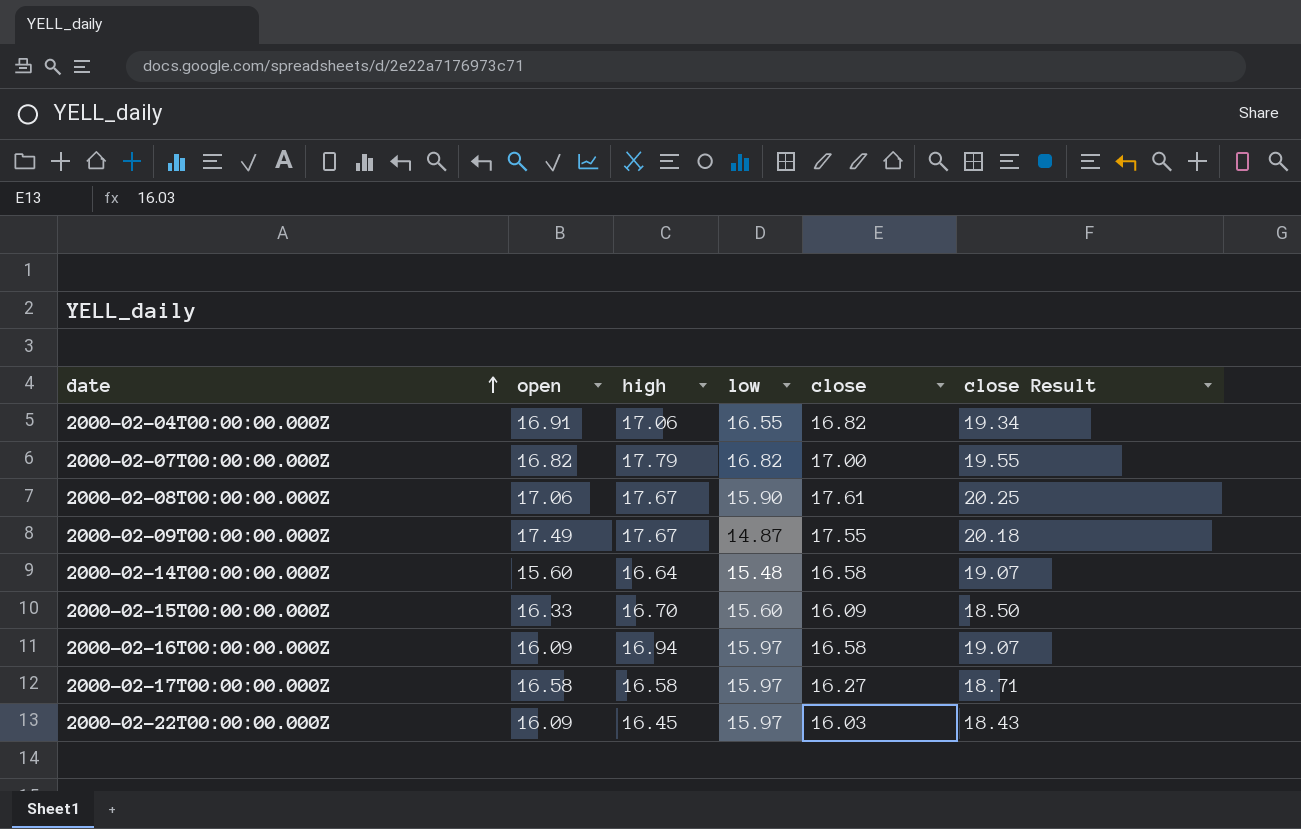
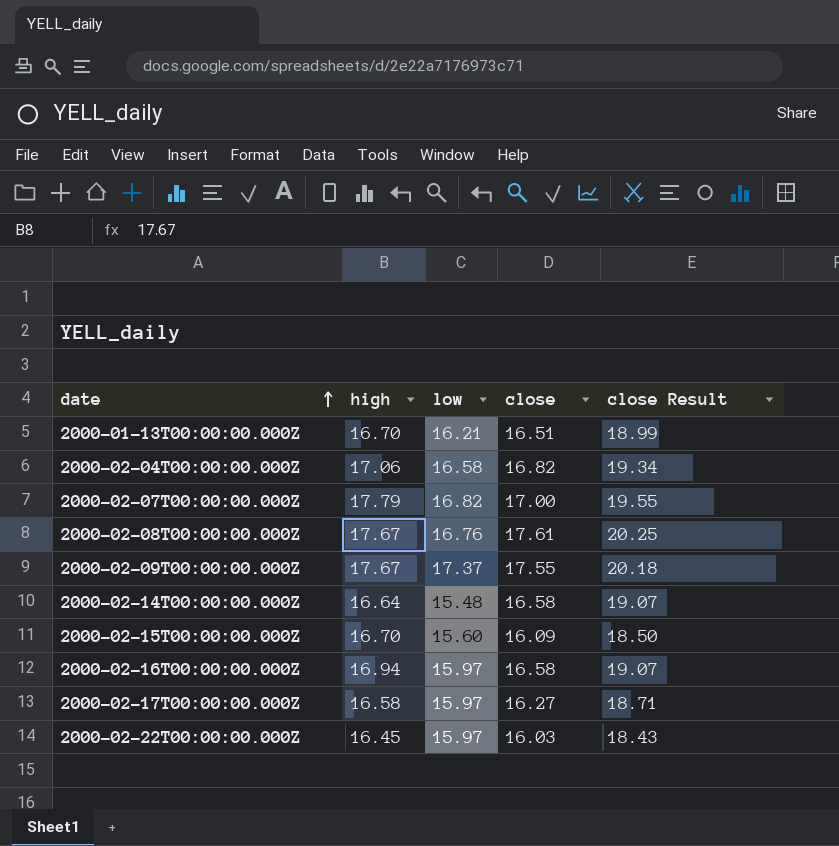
column open | position: 2 -> none
row 2000-01-13T00:00:00.000Z: none -> 16.70 | 16.21 | 16.51 | 18.99
2000-02-04T00:00:00.000Z | low: 16.55 -> 16.58
2000-02-08T00:00:00.000Z | low: 15.90 -> 16.76
2000-02-09T00:00:00.000Z | low: 14.87 -> 17.37

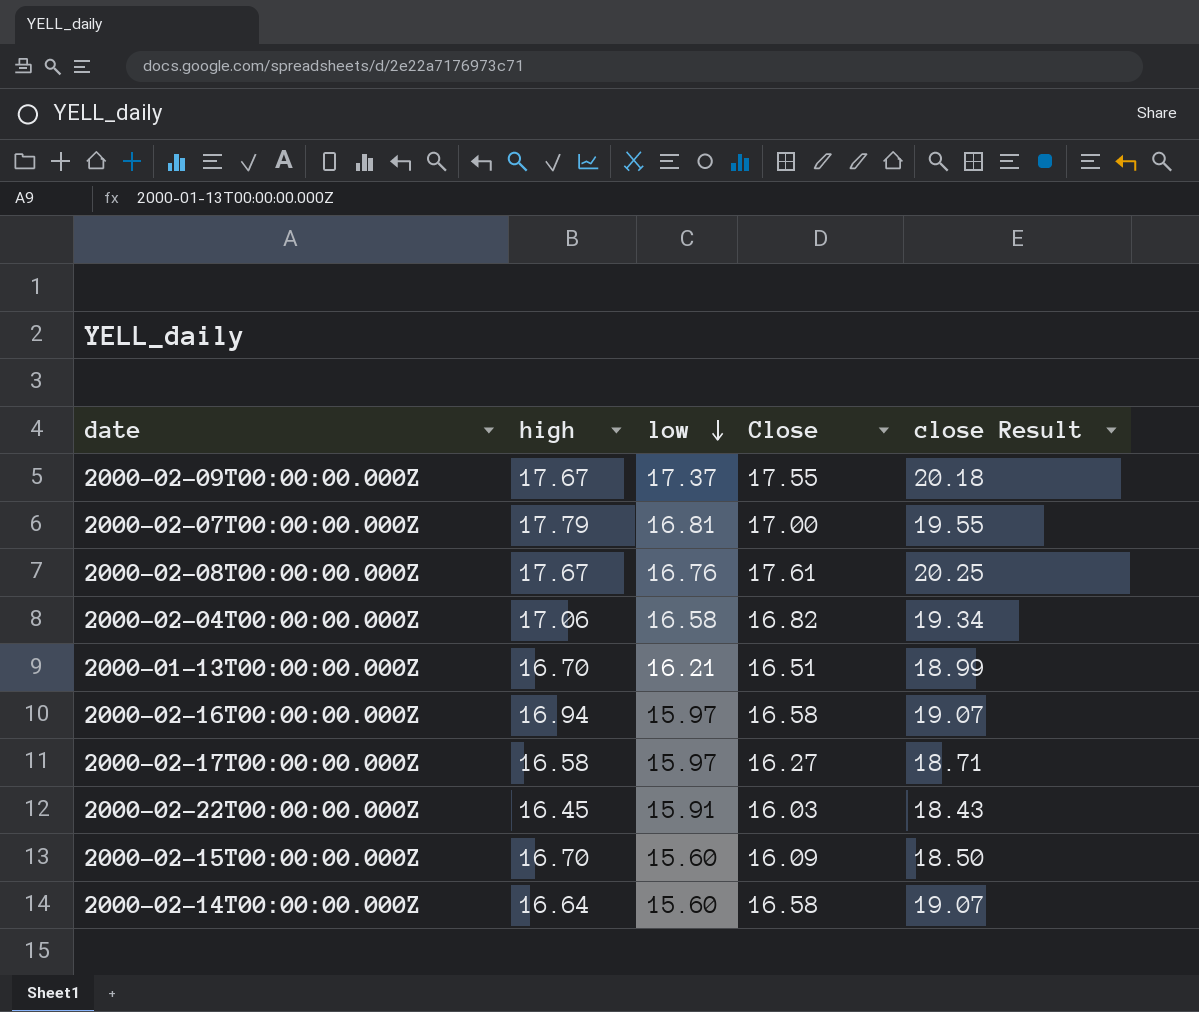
row order: date ascending -> low descending
column name: close -> Close
2000-02-07T00:00:00.000Z | low: 16.82 -> 16.81
2000-02-22T00:00:00.000Z | low: 15.97 -> 15.91
2000-02-14T00:00:00.000Z | low: 15.48 -> 15.60

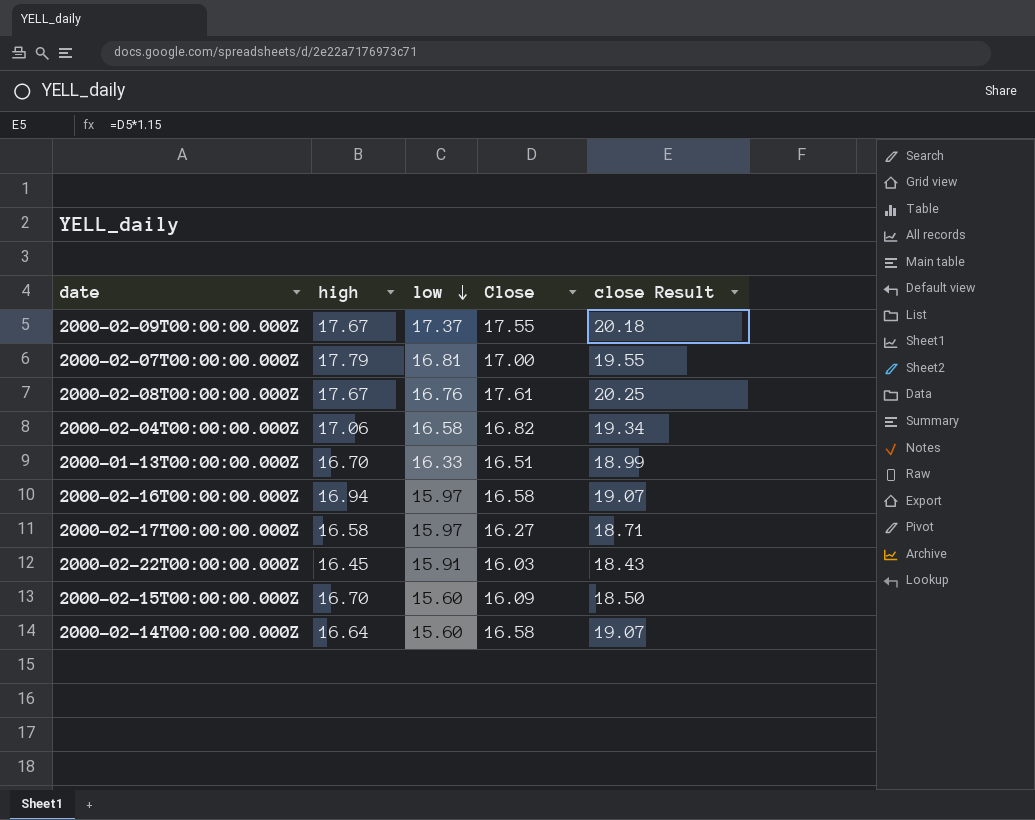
2000-01-13T00:00:00.000Z | low: 16.21 -> 16.33

